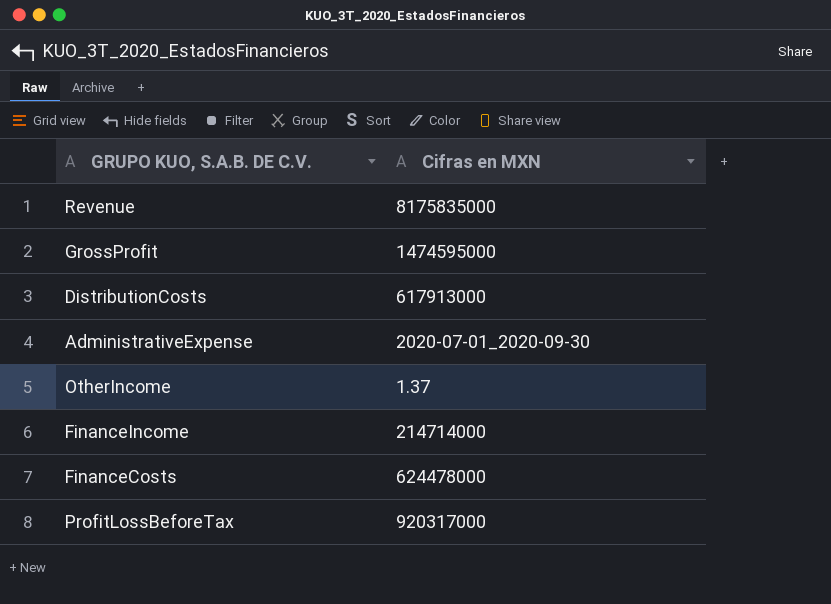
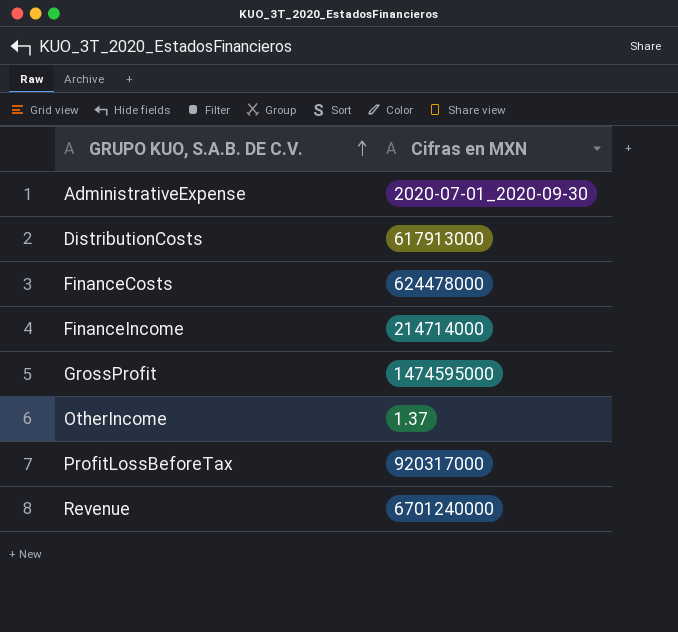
row order: none -> GRUPO KUO, S.A.B. DE C.V. ascending
Revenue | Cifras en MXN: 8175835000 -> 6701240000

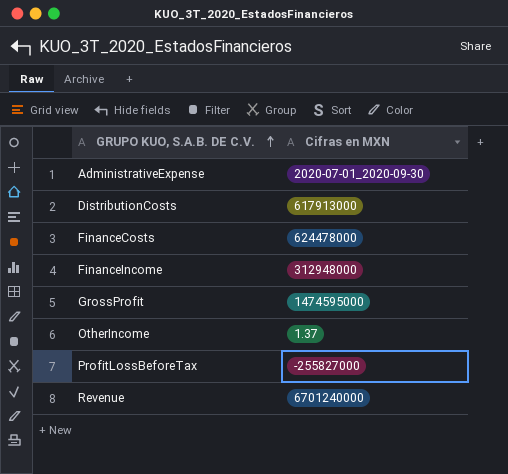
FinanceIncome | Cifras en MXN: 214714000 -> 312948000
ProfitLossBeforeTax | Cifras en MXN: 920317000 -> -255827000

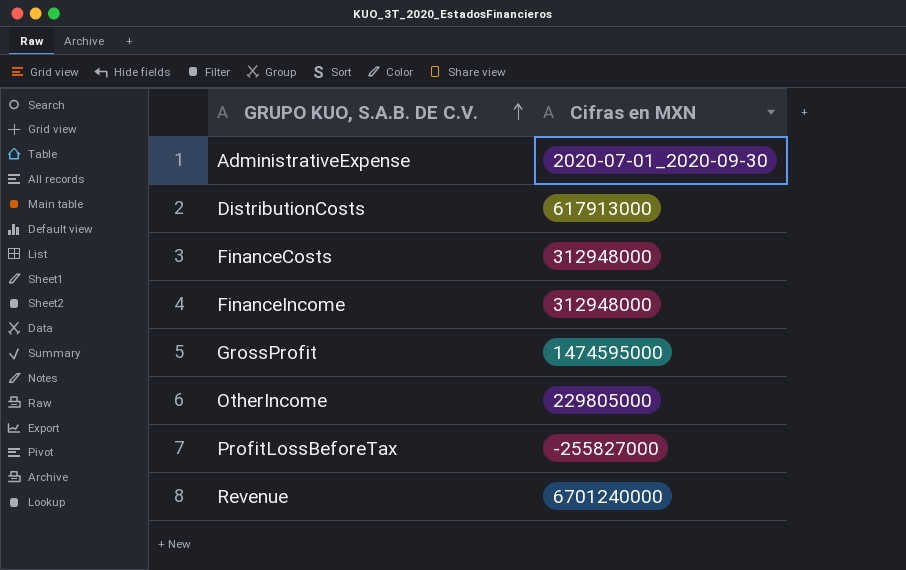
FinanceCosts | Cifras en MXN: 624478000 -> 312948000
OtherIncome | Cifras en MXN: 1.37 -> 229805000

